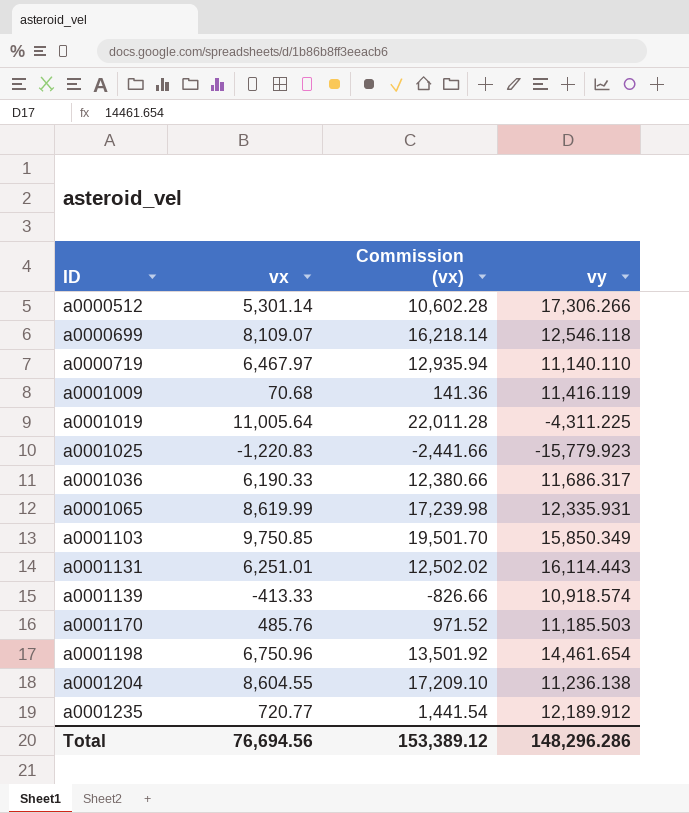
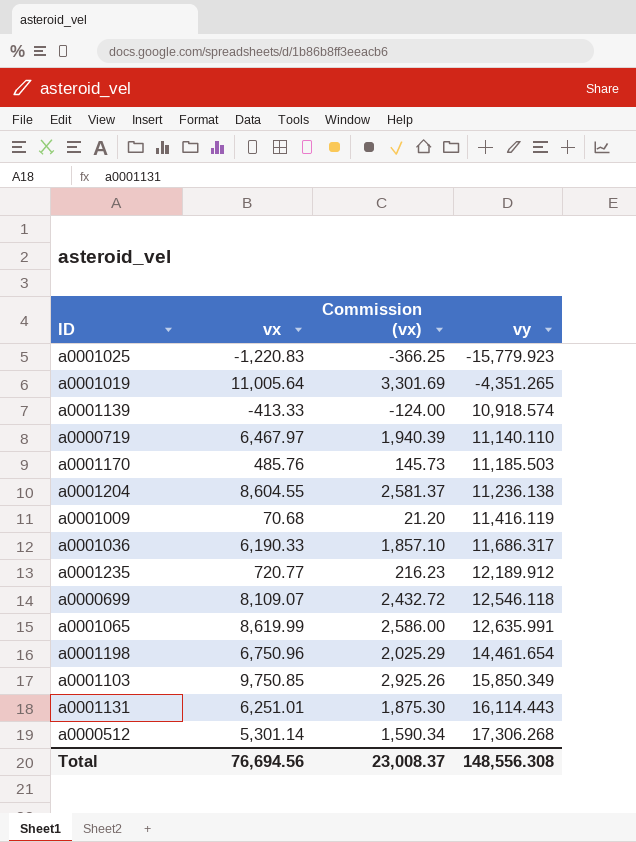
row order: ID ascending -> vy ascending
column Commission (vx) | formula: [vx] * 2 -> [vx] * 0.3
a0001019 | vy: -4,311.225 -> -4,351.265
a0001065 | vy: 12,335.931 -> 12,635.991
a0000512 | vy: 17,306.266 -> 17,306.268
Total | Commission (vx): 153,389.12 -> 23,008.37
Total | vy: 148,296.286 -> 148,556.308

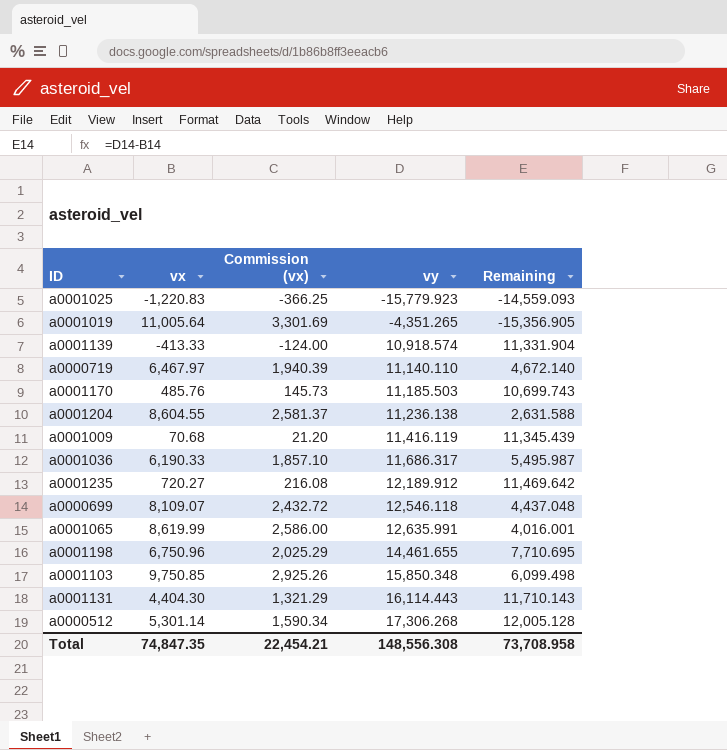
column Remaining | formula: none -> [vy] - [vx]
a0001235 | vx: 720.77 -> 720.27
a0001235 | Commission (vx): 216.23 -> 216.08
a0001198 | vy: 14,461.654 -> 14,461.655
a0001103 | vy: 15,850.349 -> 15,850.348
a0001131 | vx: 6,251.01 -> 4,404.30
a0001131 | Commission (vx): 1,875.30 -> 1,321.29
Total | vx: 76,694.56 -> 74,847.35
Total | Commission (vx): 23,008.37 -> 22,454.21

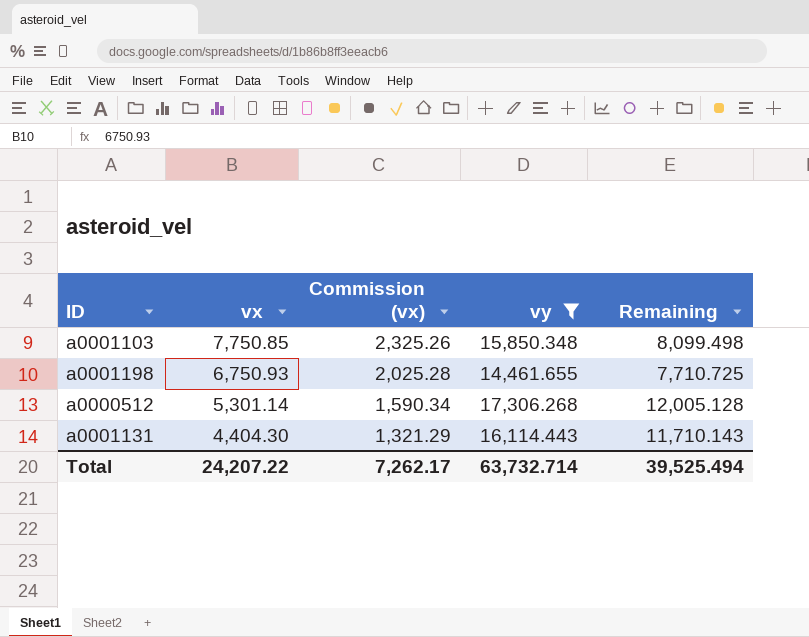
filter: none -> vy >= 14,461.655
row order: vy ascending -> vx descending
a0001103 | vx: 9,750.85 -> 7,750.85
a0001103 | Commission (vx): 2,925.26 -> 2,325.26
a0001103 | Remaining: 6,099.498 -> 8,099.498
a0001198 | vx: 6,750.96 -> 6,750.93
a0001198 | Commission (vx): 2,025.29 -> 2,025.28
a0001198 | Remaining: 7,710.695 -> 7,710.725
Total | vx: 74,847.35 -> 24,207.22
Total | Commission (vx): 22,454.21 -> 7,262.17
Total | vy: 148,556.308 -> 63,732.714
Total | Remaining: 73,708.958 -> 39,525.494

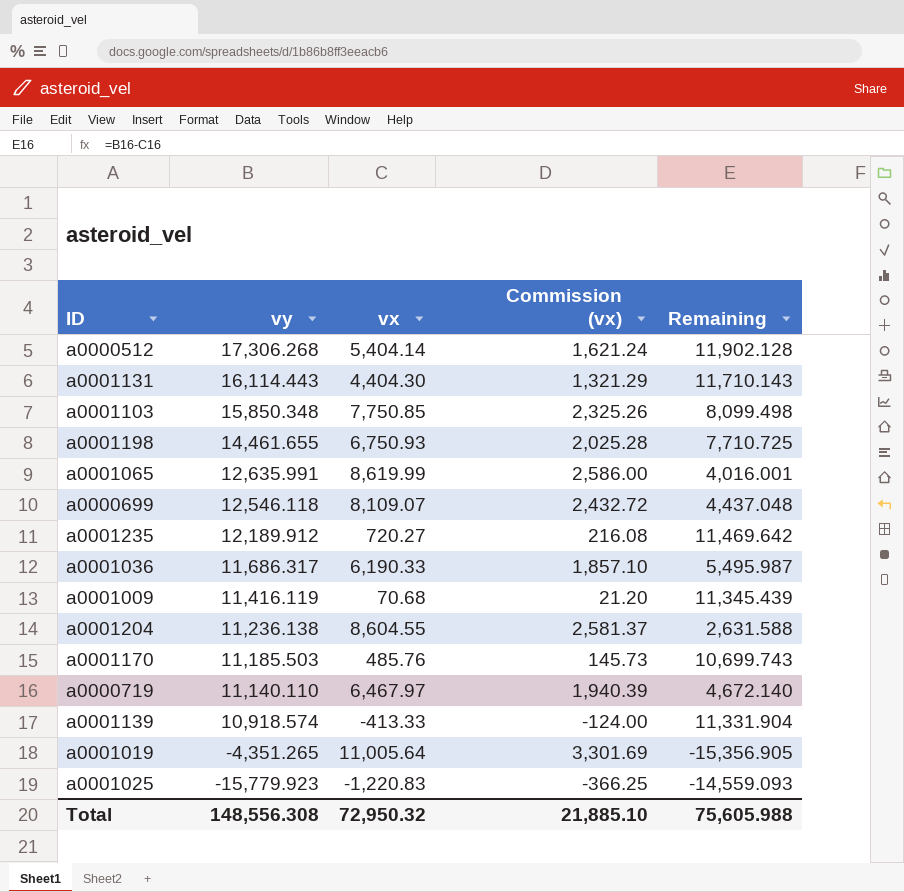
filter: vy >= 14,461.655 -> none
row order: vx descending -> vy descending
column vy | position: 4 -> 2
a0000512 | vx: 5,301.14 -> 5,404.14
a0000512 | Commission (vx): 1,590.34 -> 1,621.24
a0000512 | Remaining: 12,005.128 -> 11,902.128
Total | vy: 63,732.714 -> 148,556.308
Total | vx: 24,207.22 -> 72,950.32
Total | Commission (vx): 7,262.17 -> 21,885.10
Total | Remaining: 39,525.494 -> 75,605.988

